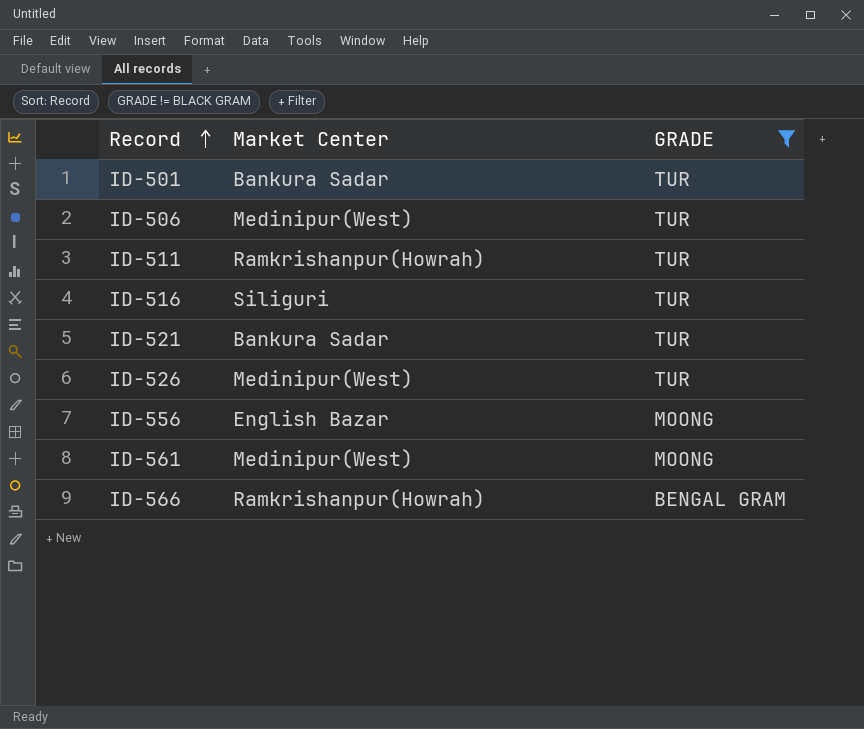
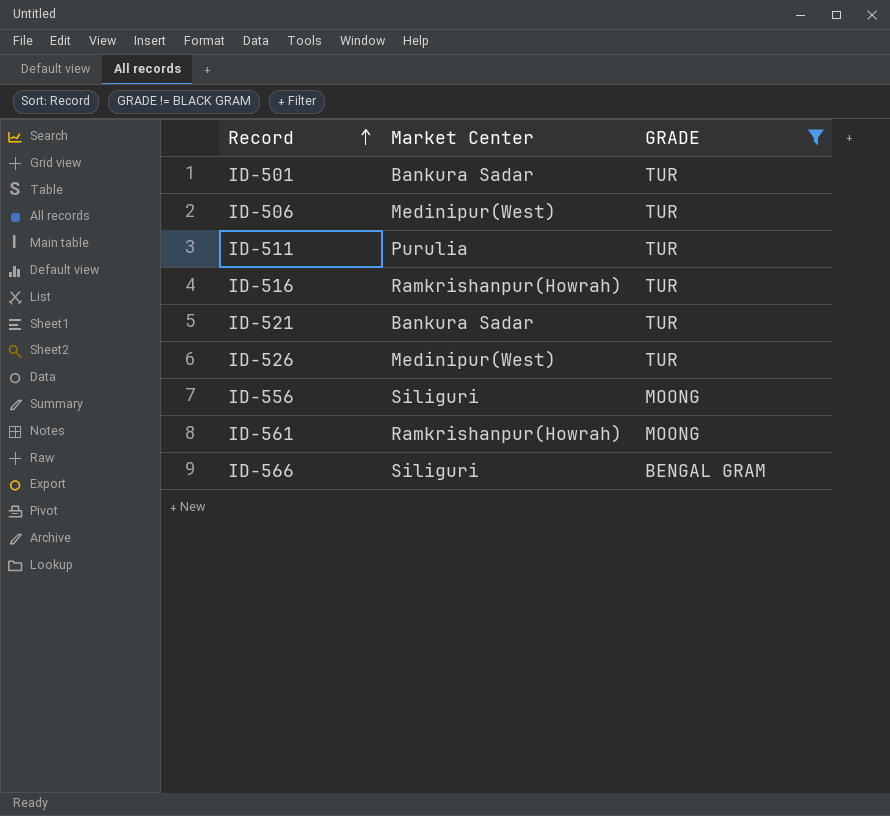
ID-511 | Market Center: Ramkrishanpur(Howrah) -> Purulia
ID-516 | Market Center: Siliguri -> Ramkrishanpur(Howrah)
ID-556 | Market Center: English Bazar -> Siliguri
ID-561 | Market Center: Medinipur(West) -> Ramkrishanpur(Howrah)
ID-566 | Market Center: Ramkrishanpur(Howrah) -> Siliguri

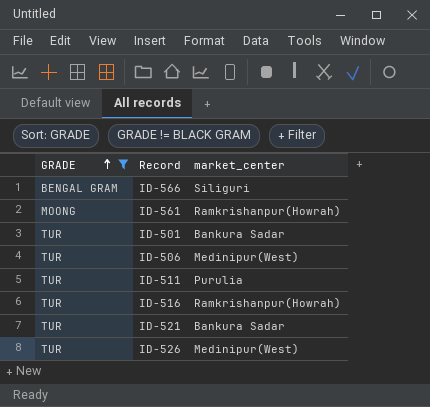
row order: Record ascending -> GRADE ascending
column GRADE | position: 3 -> 1
column name: Market Center -> market_center
row ID-556: Siliguri | MOONG -> none

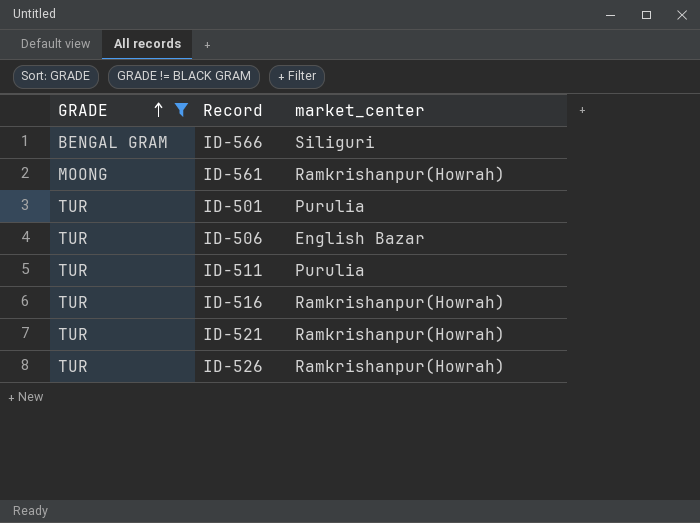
ID-501 | market_center: Bankura Sadar -> Purulia
ID-506 | market_center: Medinipur(West) -> English Bazar
ID-521 | market_center: Bankura Sadar -> Ramkrishanpur(Howrah)
ID-526 | market_center: Medinipur(West) -> Ramkrishanpur(Howrah)

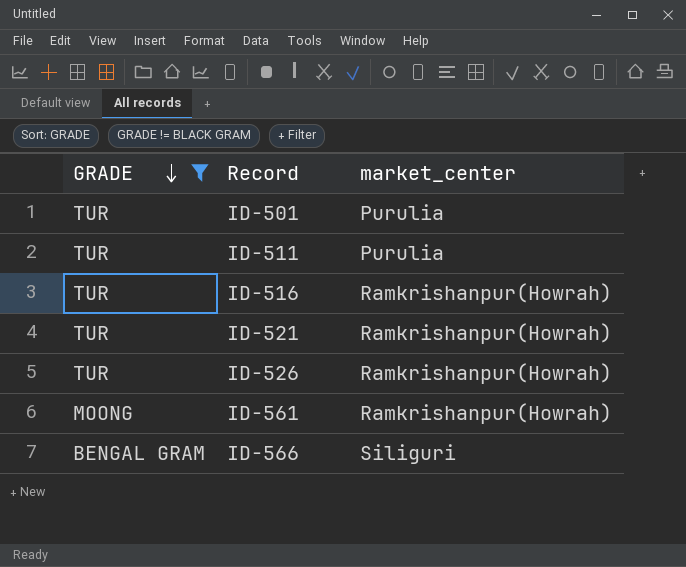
row order: GRADE ascending -> GRADE descending
row ID-506: TUR | English Bazar -> none

